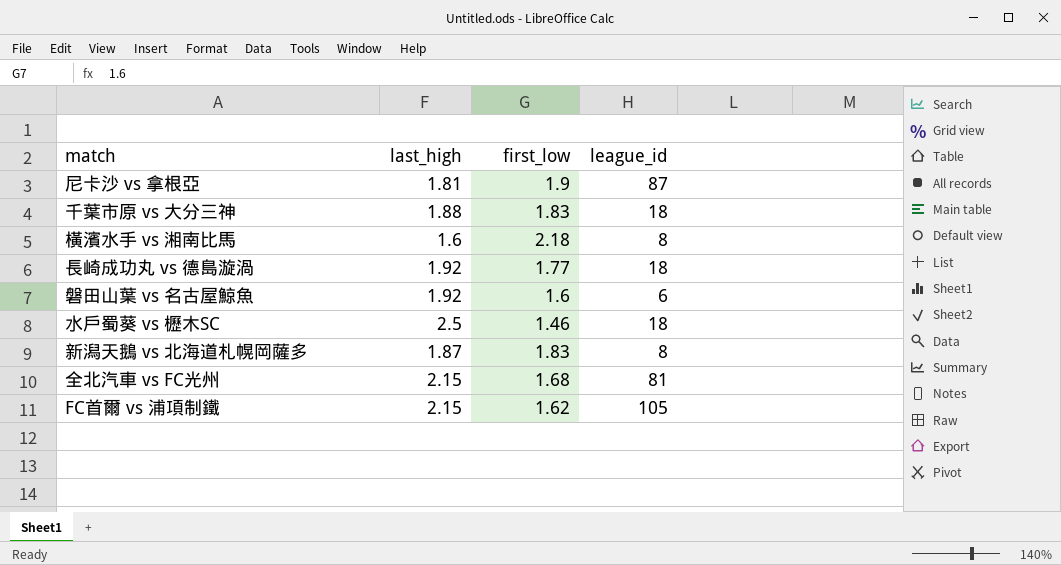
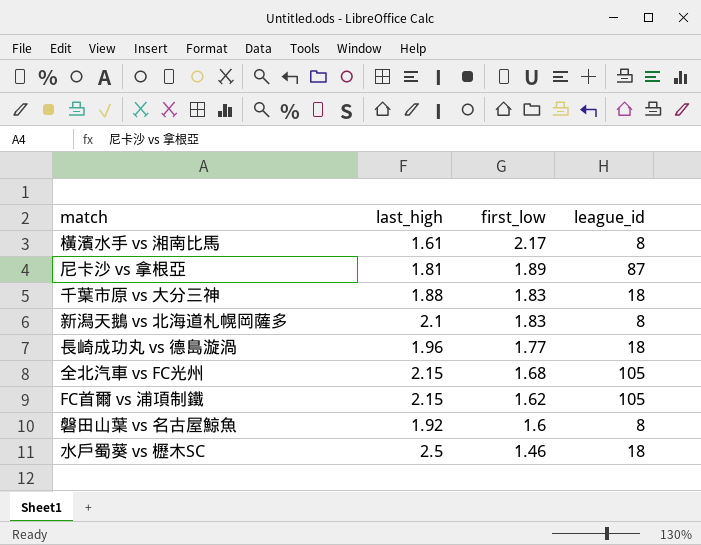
row order: none -> first_low descending
橫濱水手 vs 湘南比馬 | last_high: 1.6 -> 1.61
橫濱水手 vs 湘南比馬 | first_low: 2.18 -> 2.17
尼卡沙 vs 拿根亞 | first_low: 1.9 -> 1.89
新潟天鵝 vs 北海道札幌岡薩多 | last_high: 1.87 -> 2.1
長崎成功丸 vs 德島漩渦 | last_high: 1.92 -> 1.96
全北汽車 vs FC光州 | league_id: 81 -> 105
磐田山葉 vs 名古屋鯨魚 | league_id: 6 -> 8

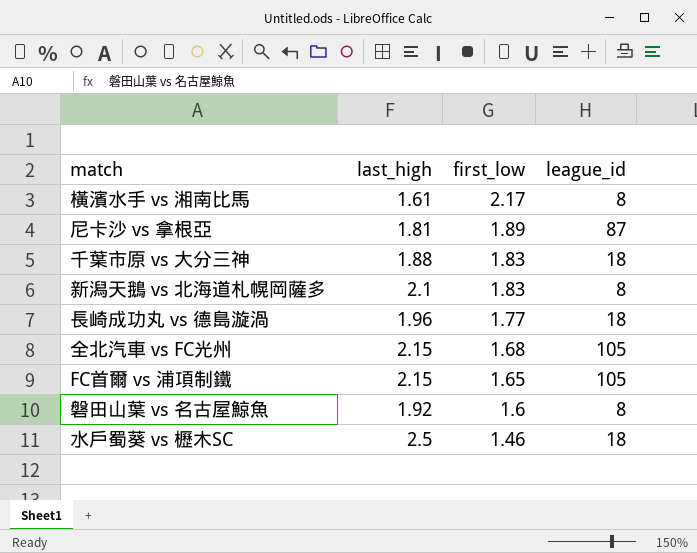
FC首爾 vs 浦項制鐵 | first_low: 1.62 -> 1.65

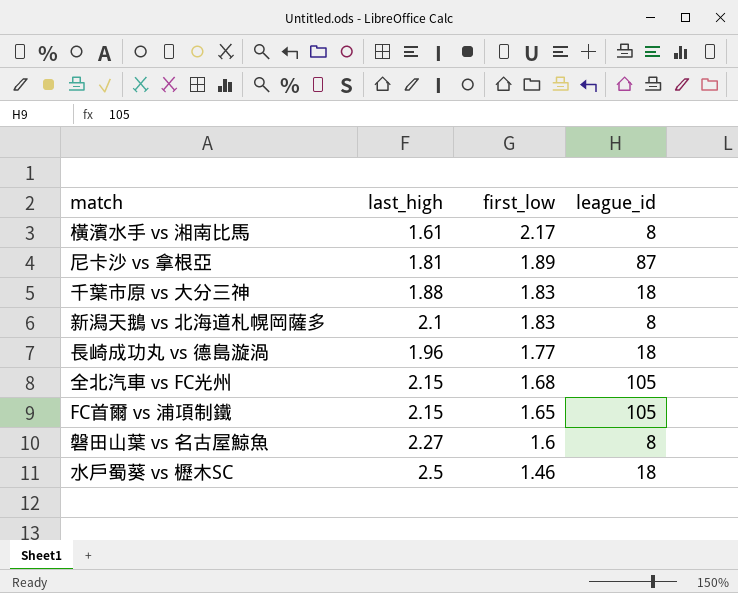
磐田山葉 vs 名古屋鯨魚 | last_high: 1.92 -> 2.27

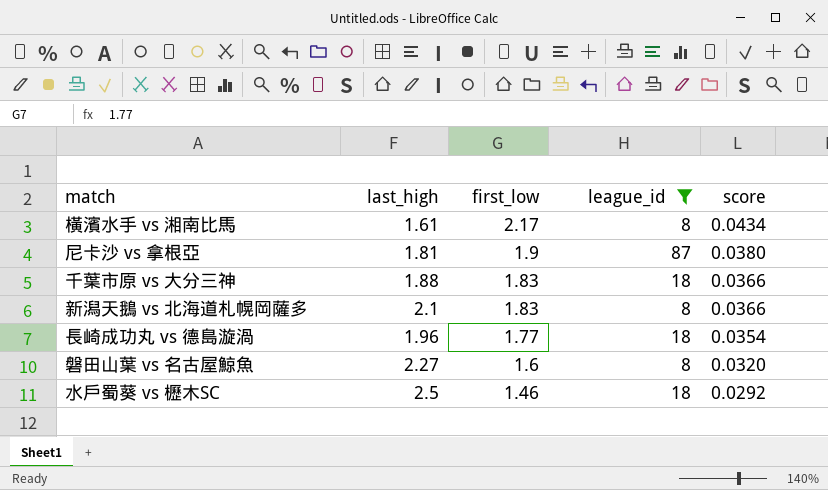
filter: none -> league_id != 105
column score | formula: none -> [first_low] * 0.02
尼卡沙 vs 拿根亞 | first_low: 1.89 -> 1.9

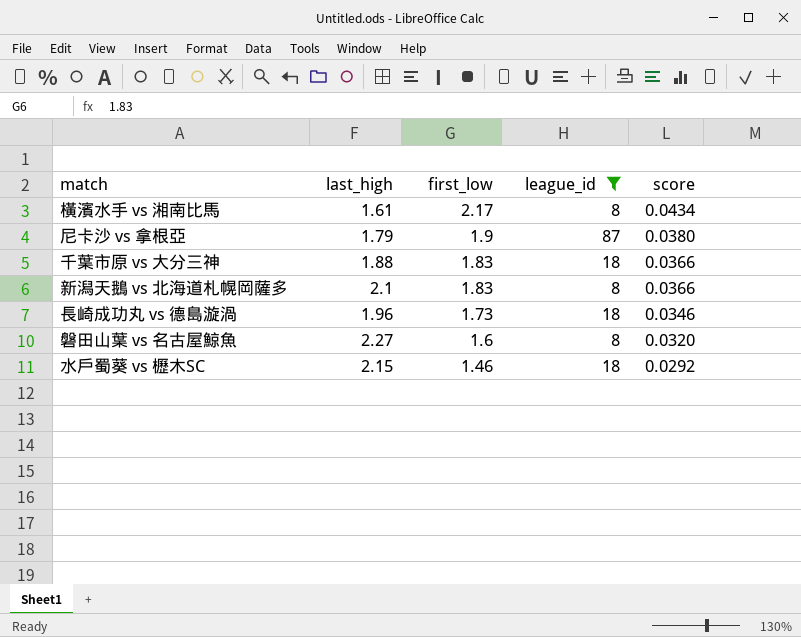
尼卡沙 vs 拿根亞 | last_high: 1.81 -> 1.79
長崎成功丸 vs 德島漩渦 | first_low: 1.77 -> 1.73
長崎成功丸 vs 德島漩渦 | score: 0.0354 -> 0.0346
水戶蜀葵 vs 櫪木SC | last_high: 2.5 -> 2.15

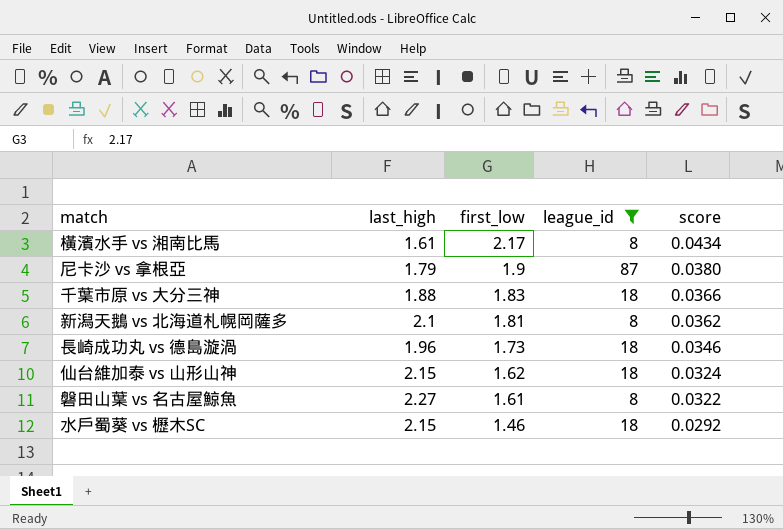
新潟天鵝 vs 北海道札幌岡薩多 | first_low: 1.83 -> 1.81
新潟天鵝 vs 北海道札幌岡薩多 | score: 0.0366 -> 0.0362
row 仙台維加泰 vs 山形山神: none -> 2.15 | 1.62 | 18 | 0.0324
磐田山葉 vs 名古屋鯨魚 | first_low: 1.6 -> 1.61
磐田山葉 vs 名古屋鯨魚 | score: 0.0320 -> 0.0322

